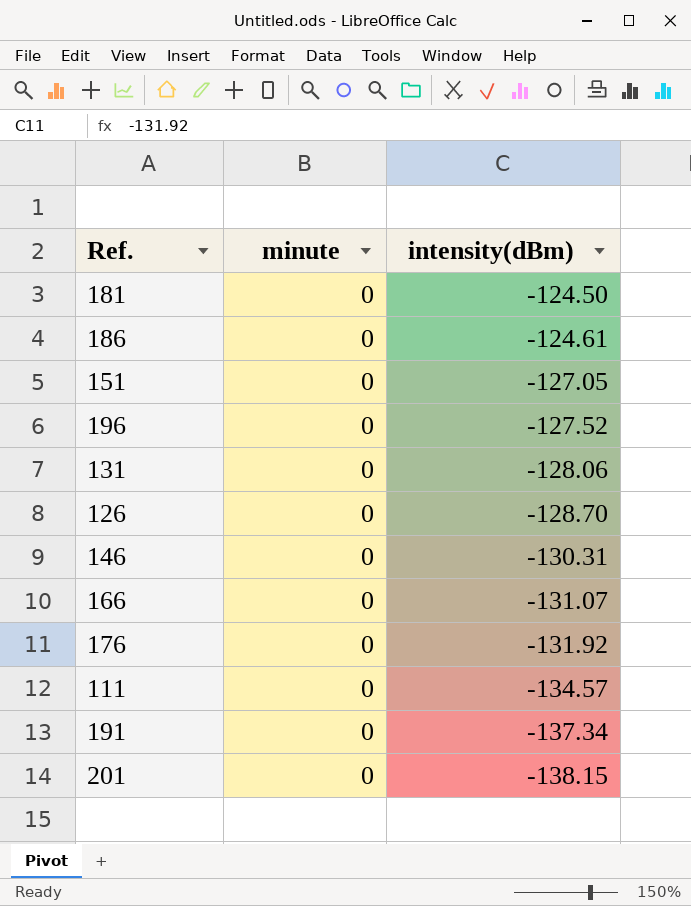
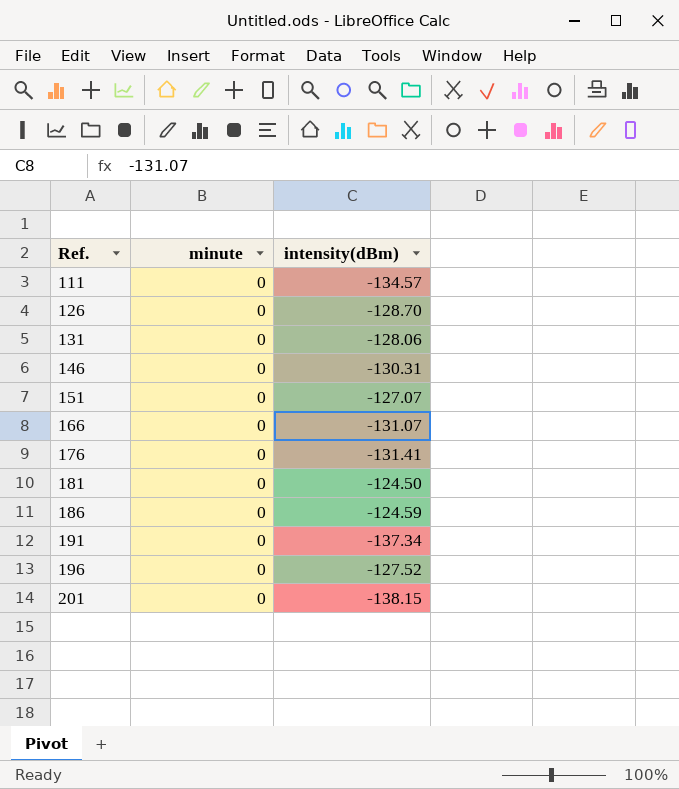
row order: intensity(dBm) descending -> Ref. ascending
151 | intensity(dBm): -127.05 -> -127.07
176 | intensity(dBm): -131.92 -> -131.41
186 | intensity(dBm): -124.61 -> -124.59

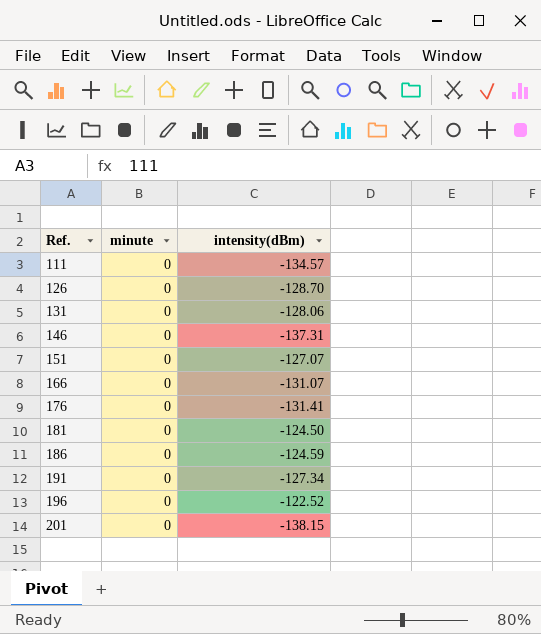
146 | intensity(dBm): -130.31 -> -137.31
191 | intensity(dBm): -137.34 -> -127.34
196 | intensity(dBm): -127.52 -> -122.52

